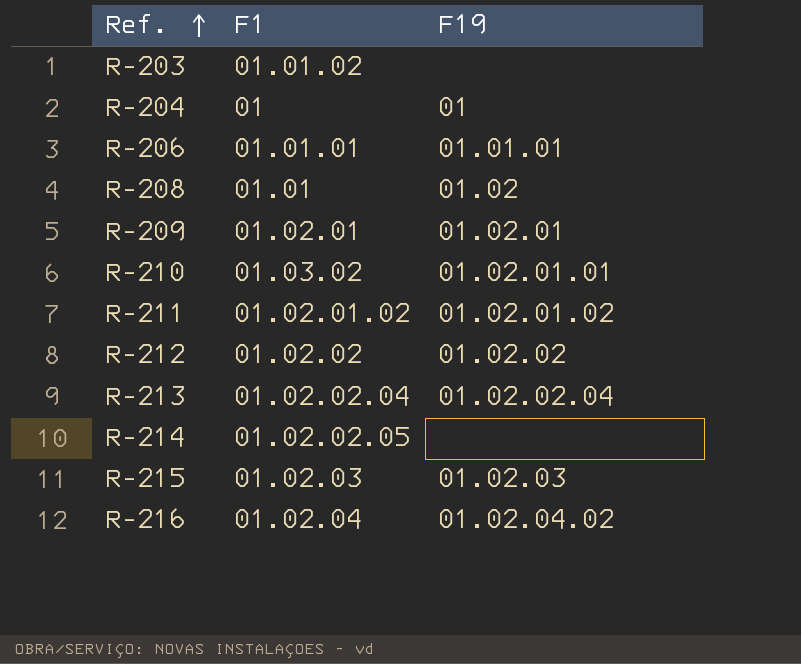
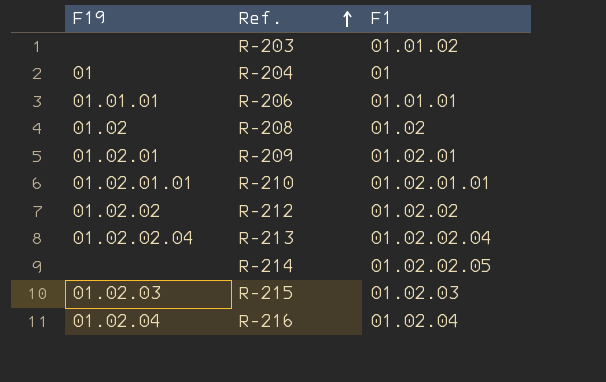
column F19 | position: 3 -> 1
row R-211: 01.02.01.02 | 01.02.01.02 -> none
R-208 | F1: 01.01 -> 01.02
R-210 | F1: 01.03.02 -> 01.02.01.01
R-216 | F19: 01.02.04.02 -> 01.02.04

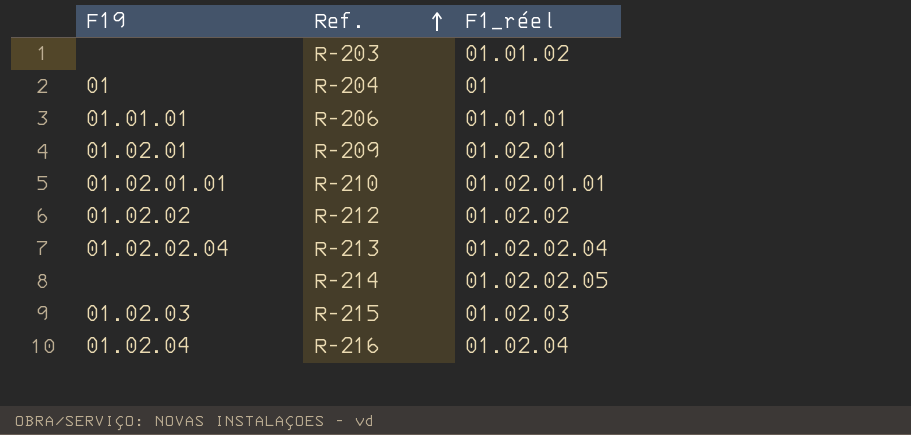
column name: F1 -> F1_réel
row R-208: 01.02 | 01.02 -> none

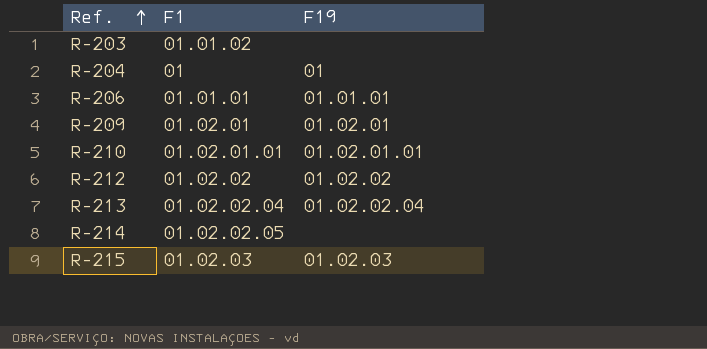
column name: F1_réel -> F1
column F19 | position: 1 -> 3
row R-216: 01.02.04 | 01.02.04 -> none

